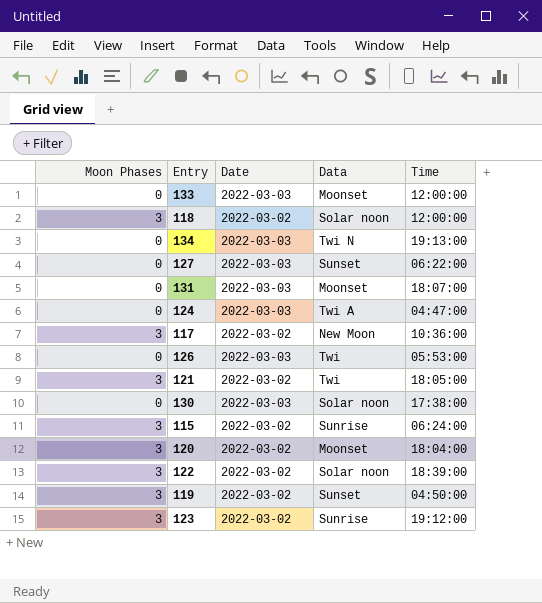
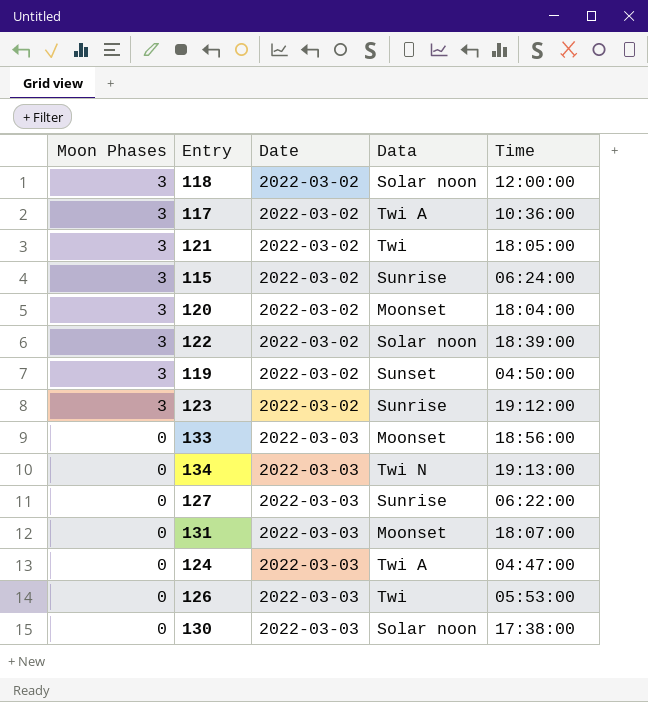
row order: none -> Moon Phases descending
117 | Data: New Moon -> Twi A
133 | Time: 12:00:00 -> 18:56:00
127 | Data: Sunset -> Sunrise

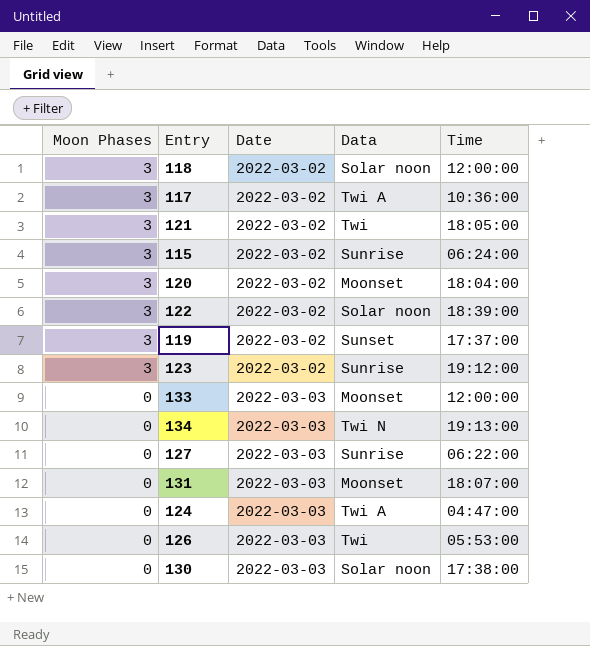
119 | Time: 04:50:00 -> 17:37:00
133 | Time: 18:56:00 -> 12:00:00

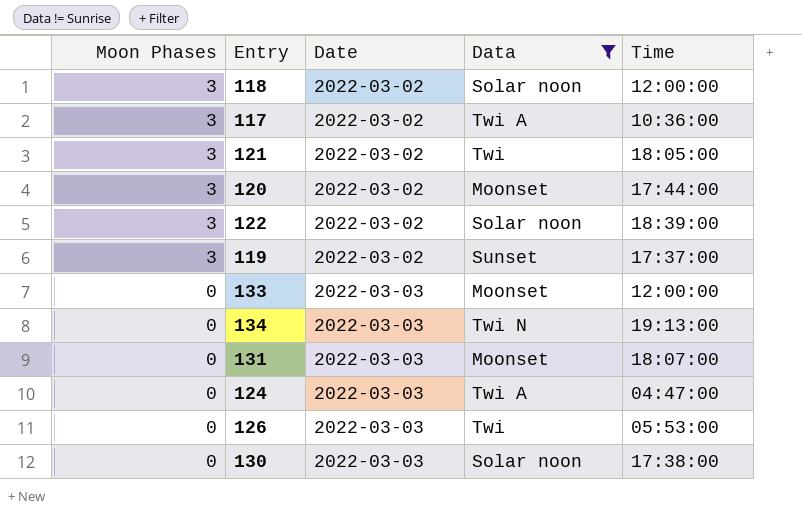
filter: none -> Data != Sunrise
120 | Time: 18:04:00 -> 17:44:00

